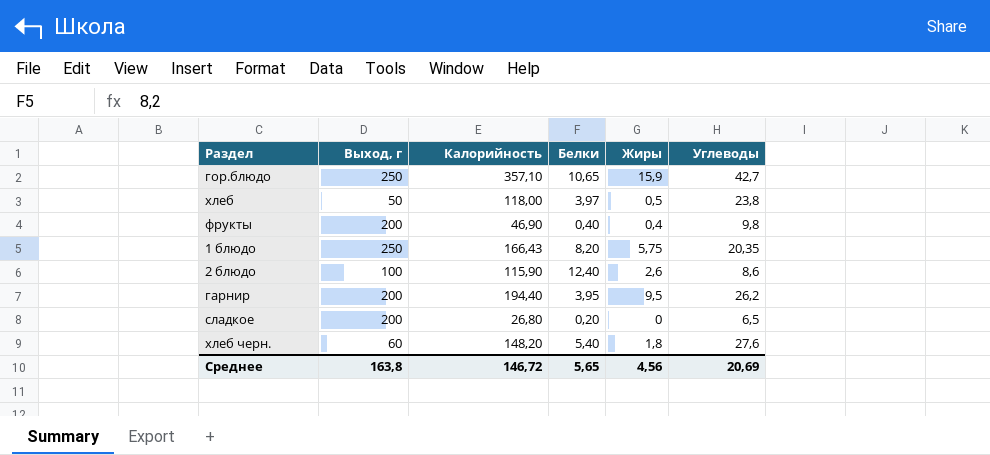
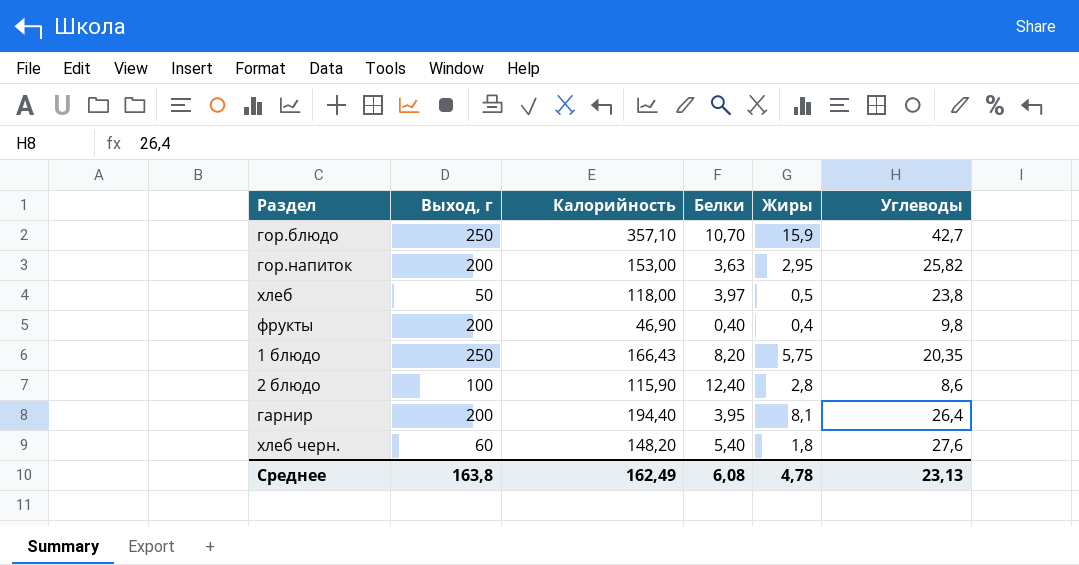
row сладкое: 200 | 26,80 | 0,20 | 0 | 6,5 -> none
гор.блюдо | Белки: 10,65 -> 10,70
row гор.напиток: none -> 200 | 153,00 | 3,63 | 2,95 | 25,82
2 блюдо | Жиры: 2,6 -> 2,8
гарнир | Жиры: 9,5 -> 8,1
гарнир | Углеводы: 26,2 -> 26,4
Среднее | Калорийность: 146,72 -> 162,49
Среднее | Белки: 5,65 -> 6,08
Среднее | Жиры: 4,56 -> 4,78
Среднее | Углеводы: 20,69 -> 23,13

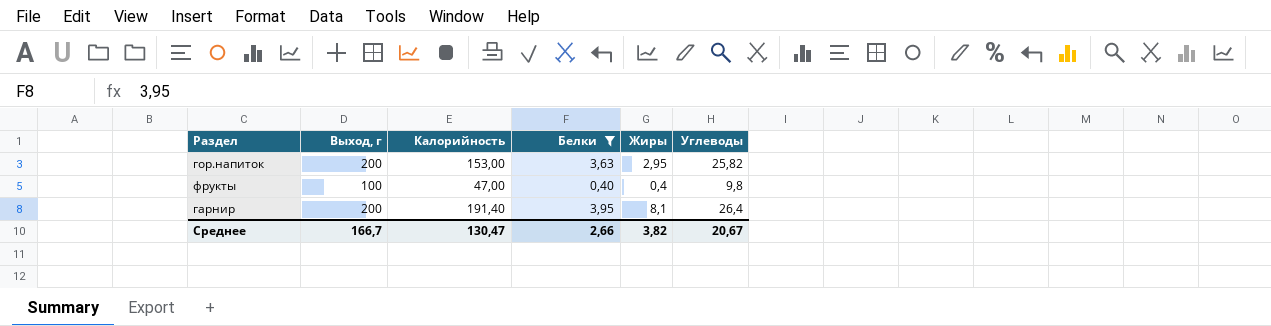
filter: none -> Белки <= 3,95
фрукты | Выход, г: 200 -> 100
фрукты | Калорийность: 46,90 -> 47,00
гарнир | Калорийность: 194,40 -> 191,40
Среднее | Выход, г: 163,8 -> 166,7
Среднее | Калорийность: 162,49 -> 130,47
Среднее | Белки: 6,08 -> 2,66
Среднее | Жиры: 4,78 -> 3,82
Среднее | Углеводы: 23,13 -> 20,67

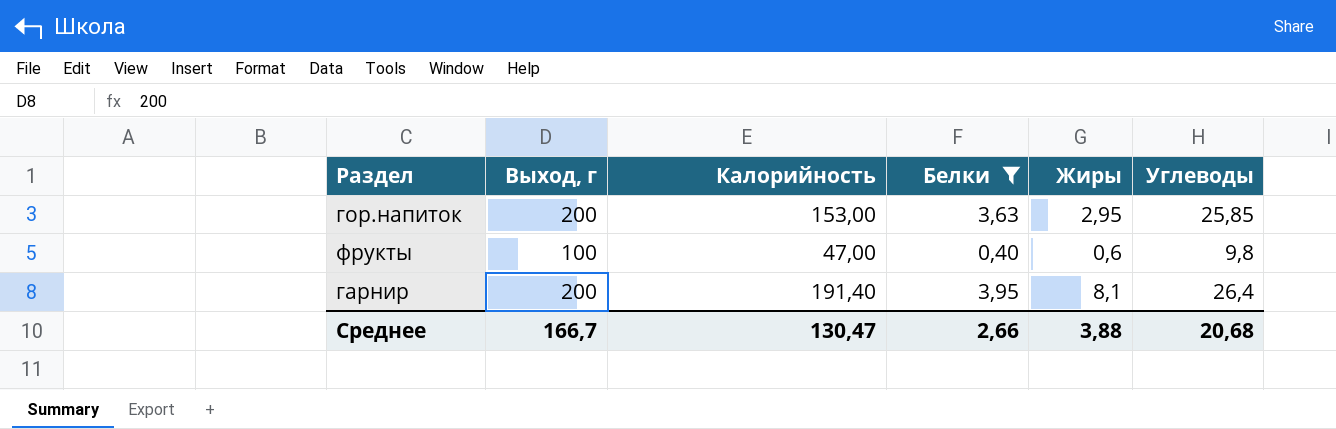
гор.напиток | Углеводы: 25,82 -> 25,85
фрукты | Жиры: 0,4 -> 0,6
Среднее | Жиры: 3,82 -> 3,88
Среднее | Углеводы: 20,67 -> 20,68

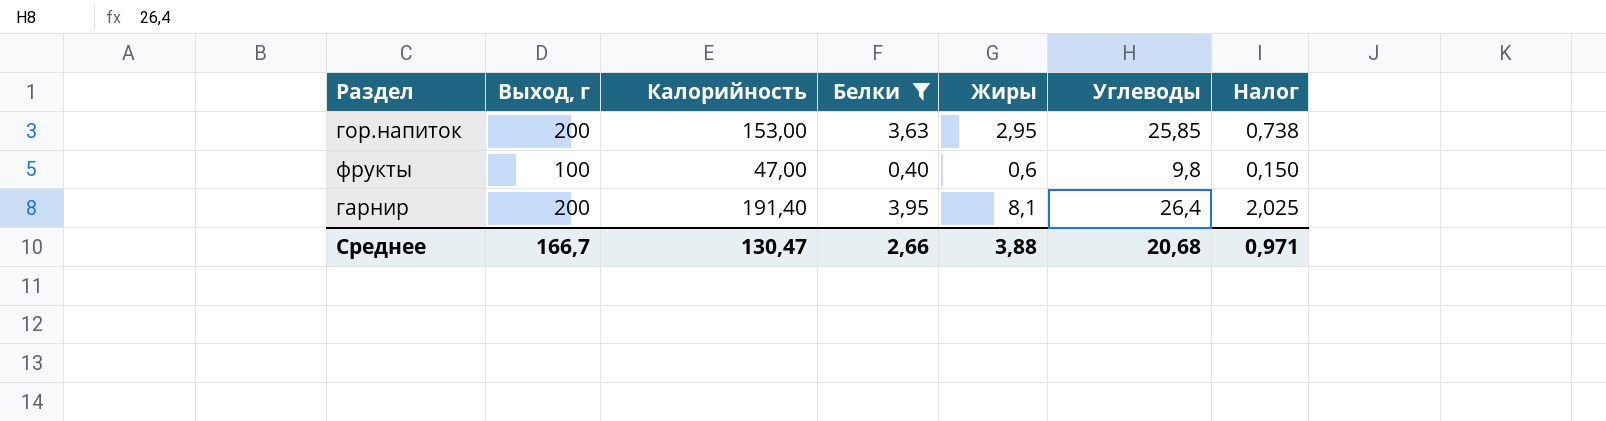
column Налог | formula: none -> [Жиры] * 0,25

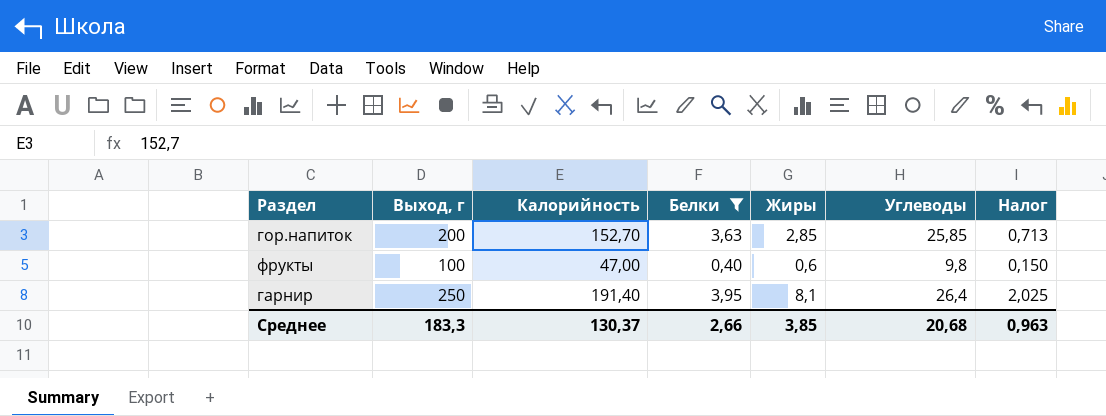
гор.напиток | Калорийность: 153,00 -> 152,70
гор.напиток | Жиры: 2,95 -> 2,85
гор.напиток | Налог: 0,738 -> 0,713
гарнир | Выход, г: 200 -> 250
Среднее | Выход, г: 166,7 -> 183,3
Среднее | Калорийность: 130,47 -> 130,37
Среднее | Жиры: 3,88 -> 3,85
Среднее | Налог: 0,971 -> 0,963

